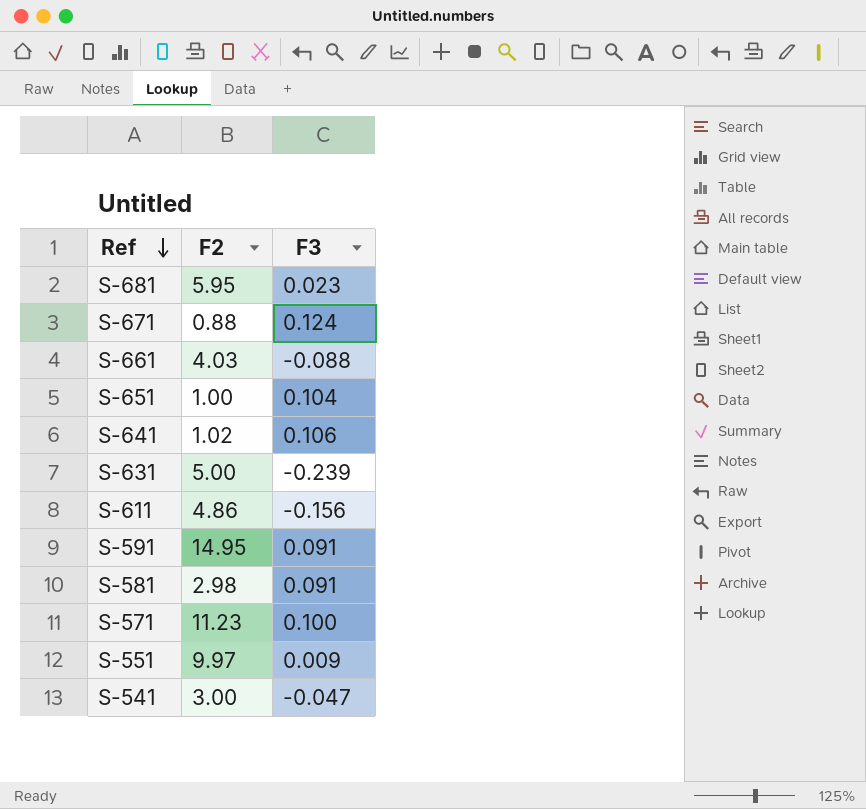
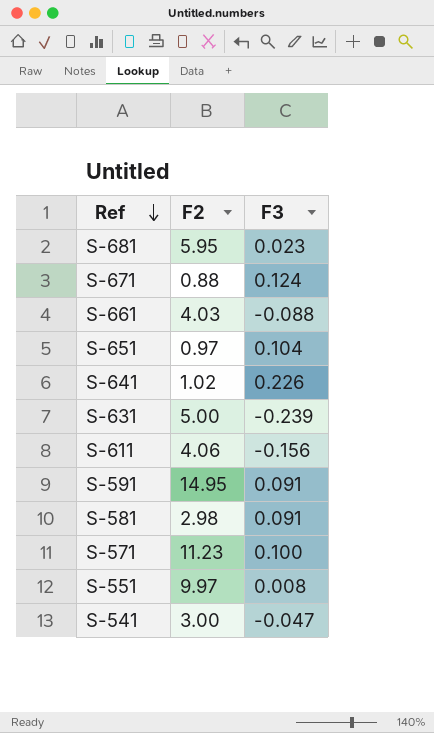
S-651 | F2: 1.00 -> 0.97
S-641 | F3: 0.106 -> 0.226
S-611 | F2: 4.86 -> 4.06
S-551 | F3: 0.009 -> 0.008

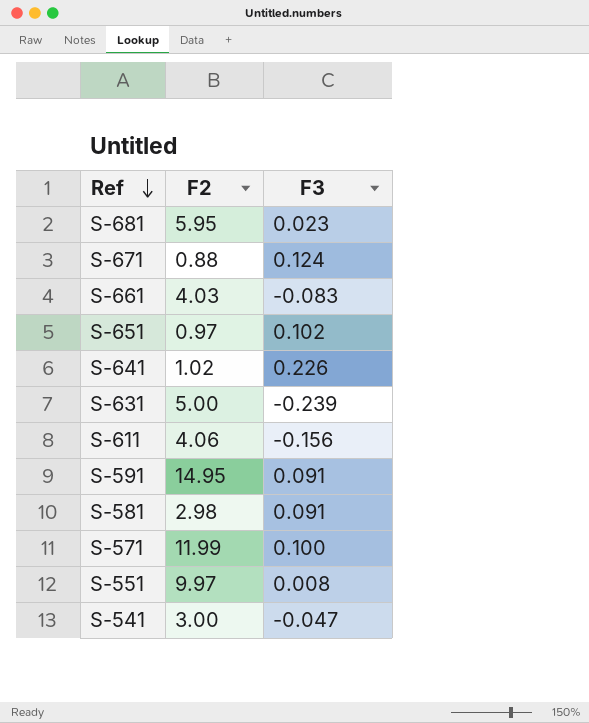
S-661 | F3: -0.088 -> -0.083
S-651 | F3: 0.104 -> 0.102
S-571 | F2: 11.23 -> 11.99

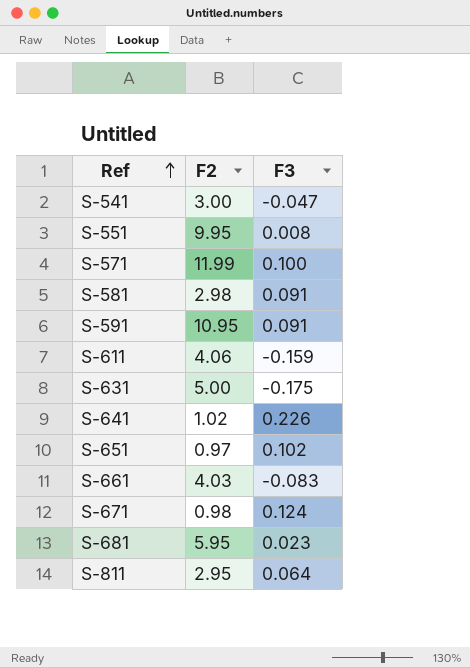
row order: Ref descending -> Ref ascending
S-551 | F2: 9.97 -> 9.95
S-591 | F2: 14.95 -> 10.95
S-611 | F3: -0.156 -> -0.159
S-631 | F3: -0.239 -> -0.175
S-671 | F2: 0.88 -> 0.98
row S-811: none -> 2.95 | 0.064

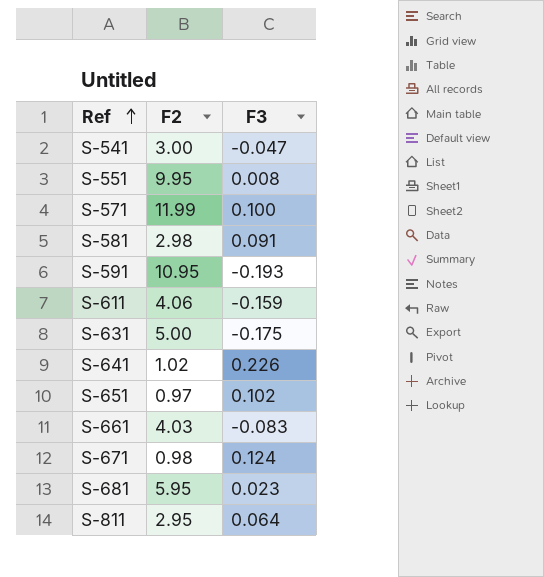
S-591 | F3: 0.091 -> -0.193

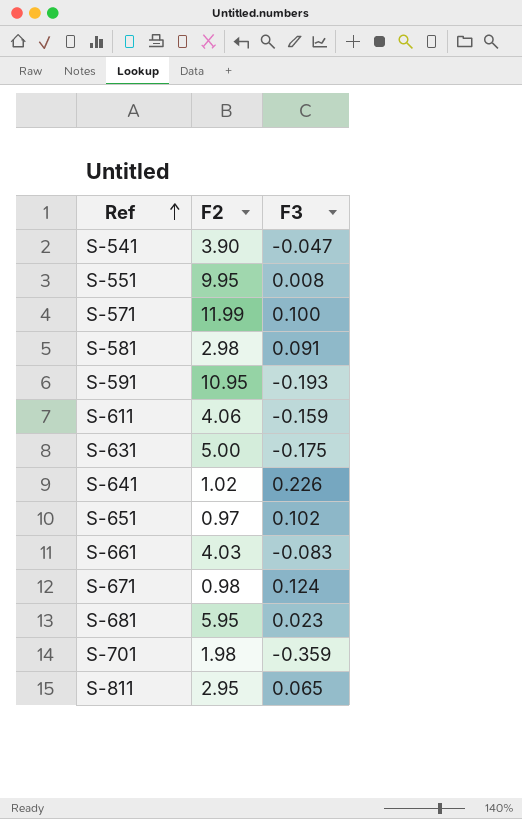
S-541 | F2: 3.00 -> 3.90
row S-701: none -> 1.98 | -0.359
S-811 | F3: 0.064 -> 0.065

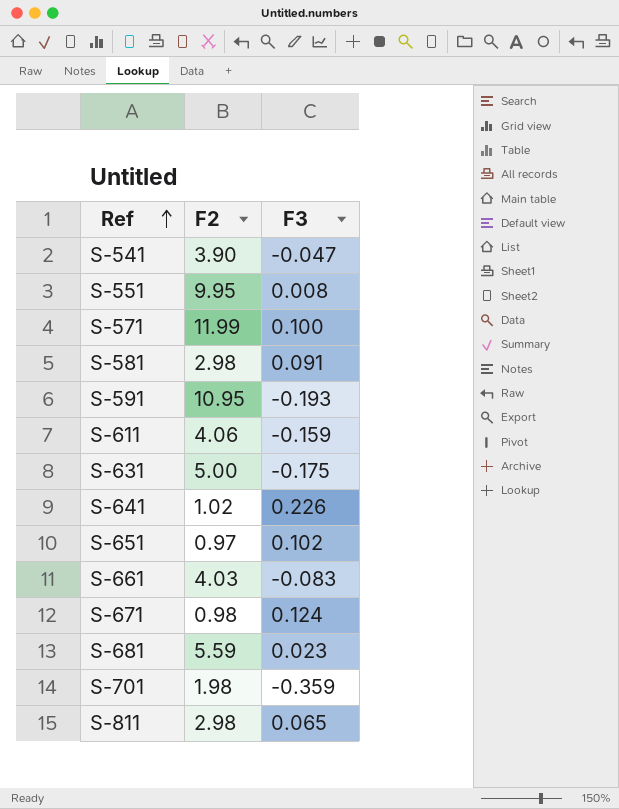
S-681 | F2: 5.95 -> 5.59
S-811 | F2: 2.95 -> 2.98

